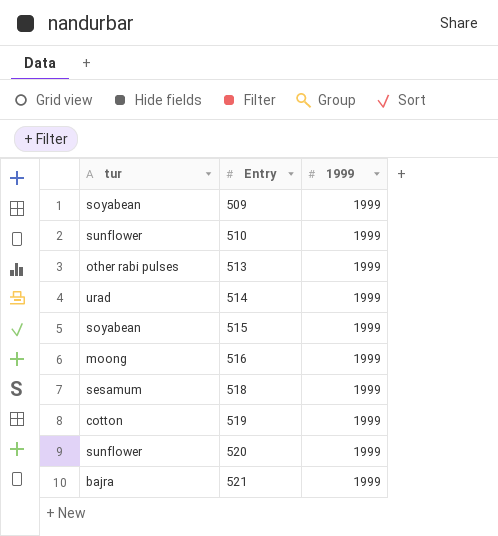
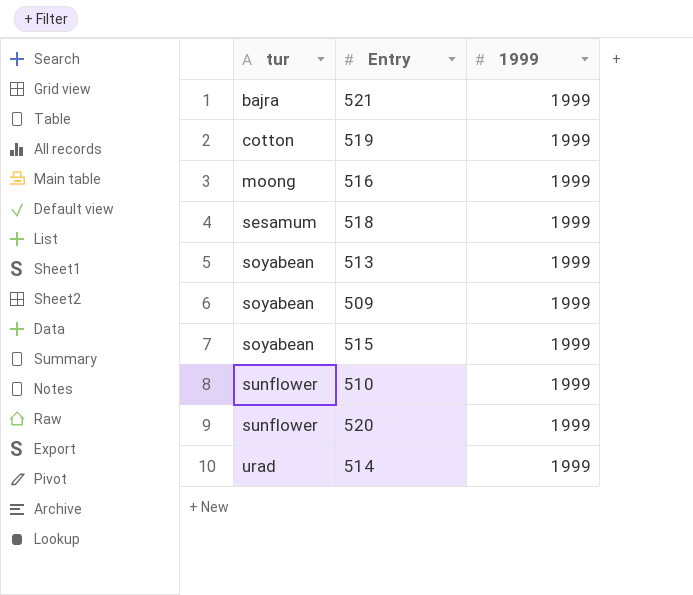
row order: Entry ascending -> tur ascending
513 | tur: other rabi pulses -> soyabean

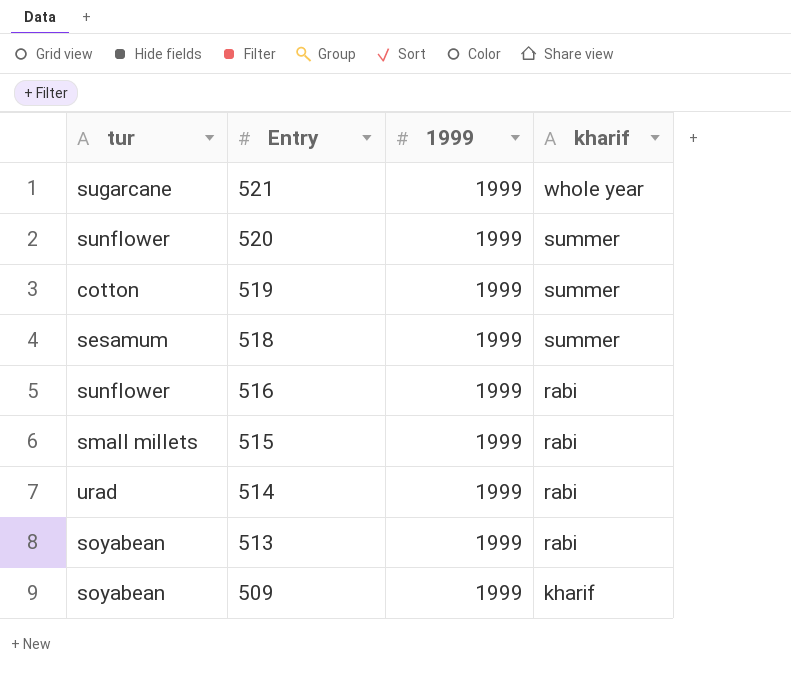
row order: tur ascending -> Entry descending
column kharif | position: none -> 4
row 510: sunflower | 1999 -> none
521 | tur: bajra -> sugarcane
516 | tur: moong -> sunflower
515 | tur: soyabean -> small millets

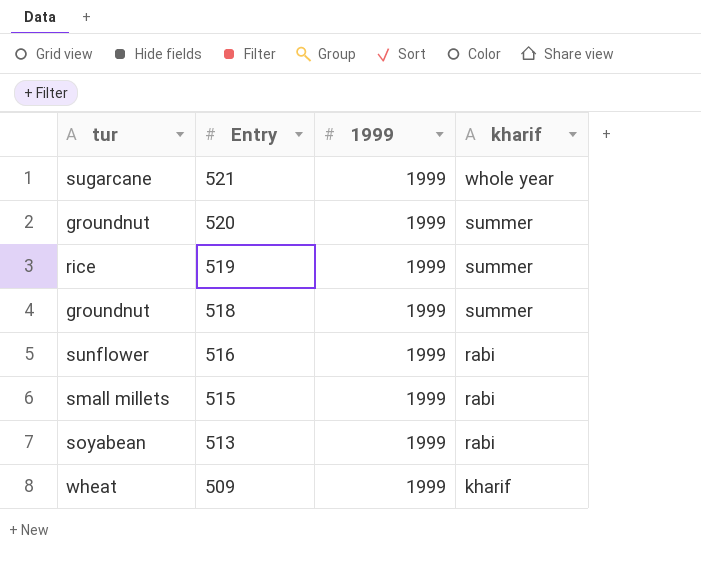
row 514: urad | 1999 | rabi -> none
520 | tur: sunflower -> groundnut
519 | tur: cotton -> rice
518 | tur: sesamum -> groundnut
509 | tur: soyabean -> wheat

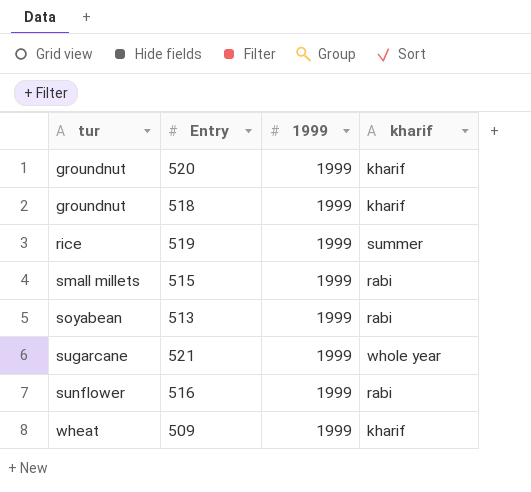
row order: Entry descending -> tur ascending
520 | kharif: summer -> kharif
518 | kharif: summer -> kharif

